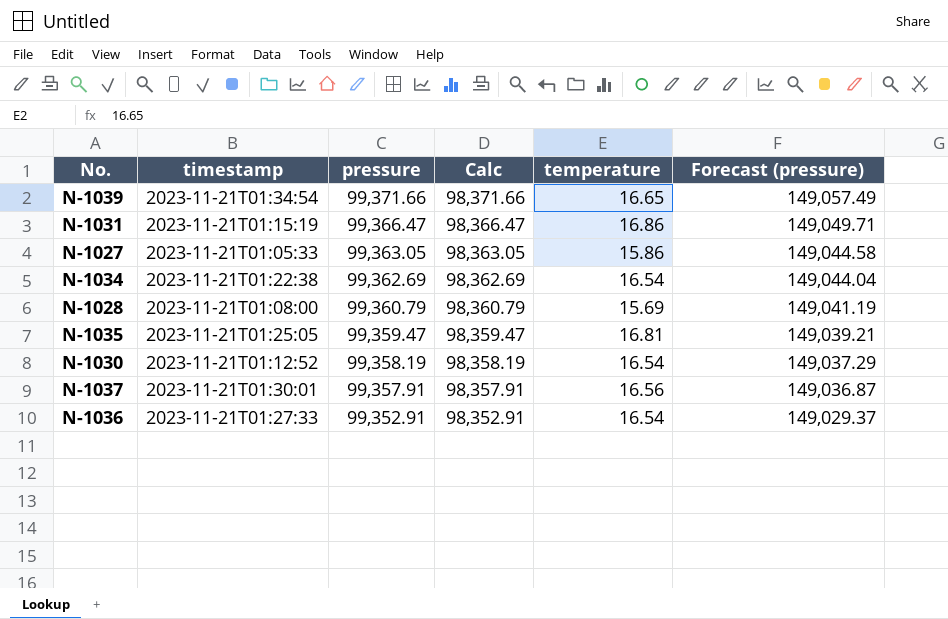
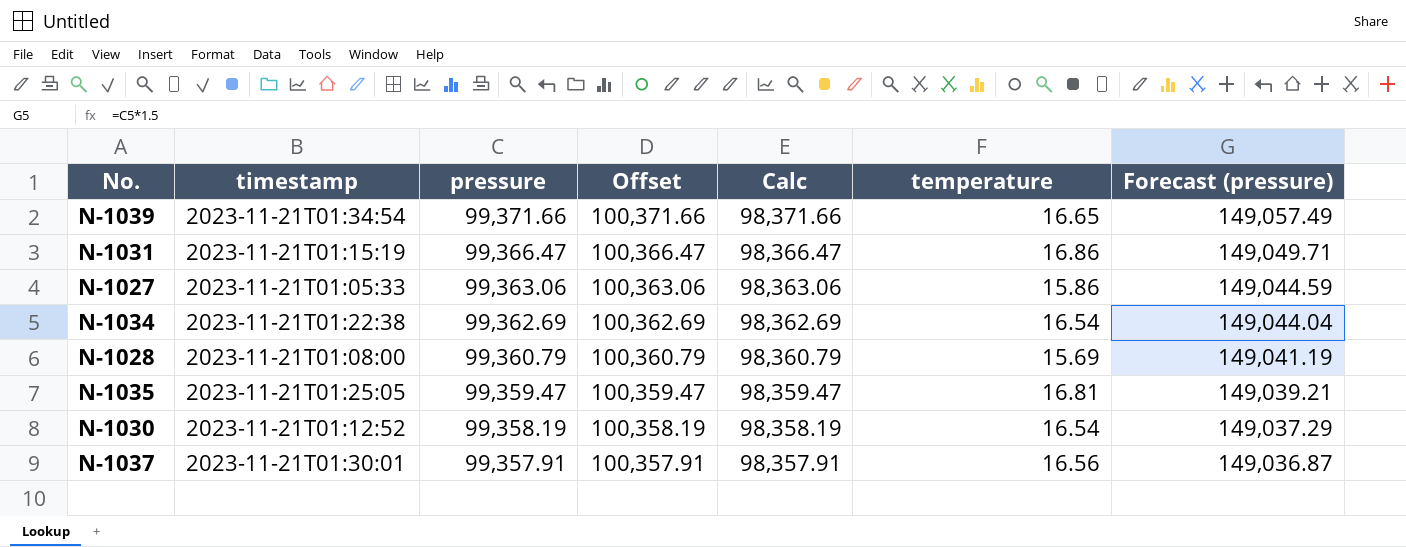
column Offset | formula: none -> [pressure] + 1000
row N-1036: 2023-11-21T01:27:33 | 99,352.91 | 98,352.91 | 16.54 | 149,029.37 -> none
N-1027 | pressure: 99,363.05 -> 99,363.06
N-1027 | Calc: 98,363.05 -> 98,363.06
N-1027 | Forecast (pressure): 149,044.58 -> 149,044.59

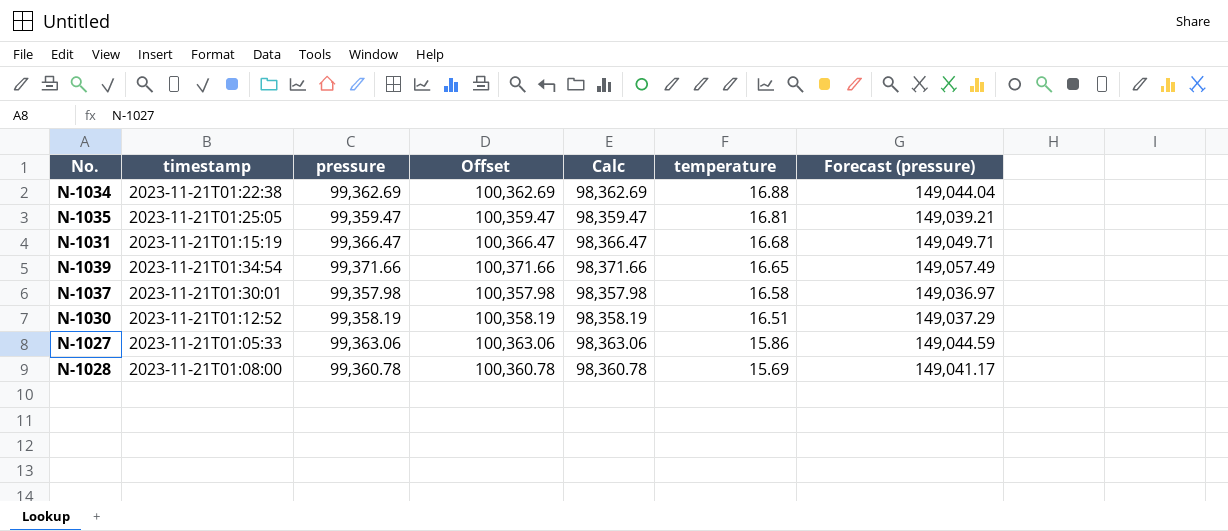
row order: pressure descending -> temperature descending
N-1034 | temperature: 16.54 -> 16.88
N-1031 | temperature: 16.86 -> 16.68
N-1037 | pressure: 99,357.91 -> 99,357.98
N-1037 | Offset: 100,357.91 -> 100,357.98
N-1037 | Calc: 98,357.91 -> 98,357.98
N-1037 | temperature: 16.56 -> 16.58
N-1037 | Forecast (pressure): 149,036.87 -> 149,036.97
N-1030 | temperature: 16.54 -> 16.51
N-1028 | pressure: 99,360.79 -> 99,360.78
N-1028 | Offset: 100,360.79 -> 100,360.78
N-1028 | Calc: 98,360.79 -> 98,360.78
N-1028 | Forecast (pressure): 149,041.19 -> 149,041.17

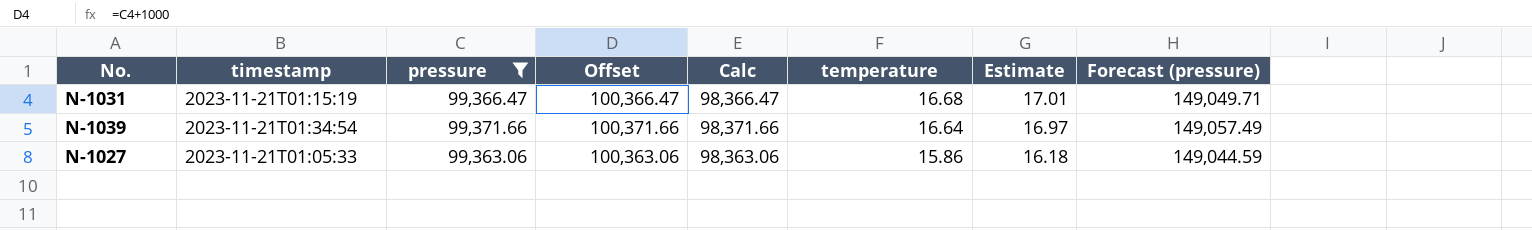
filter: none -> pressure >= 99,363.06
column Estimate | formula: none -> [temperature] * 1.02
N-1039 | temperature: 16.65 -> 16.64

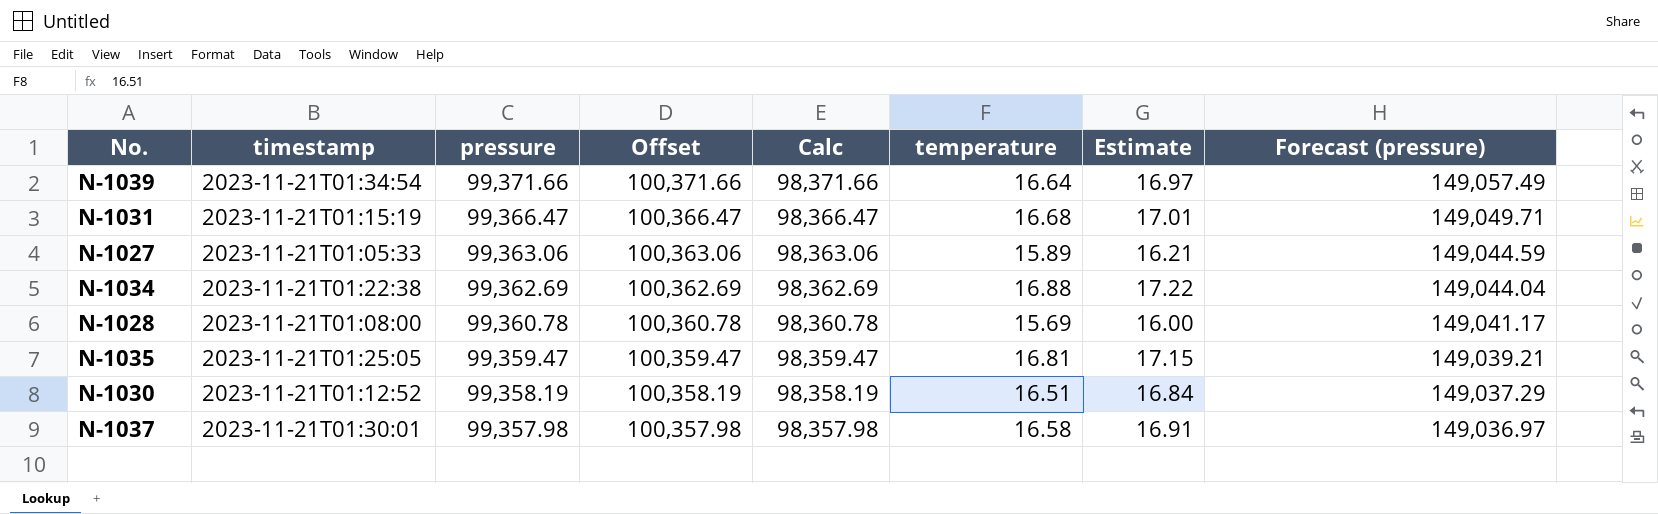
filter: pressure >= 99,363.06 -> none
row order: temperature descending -> pressure descending
N-1027 | temperature: 15.86 -> 15.89
N-1027 | Estimate: 16.18 -> 16.21

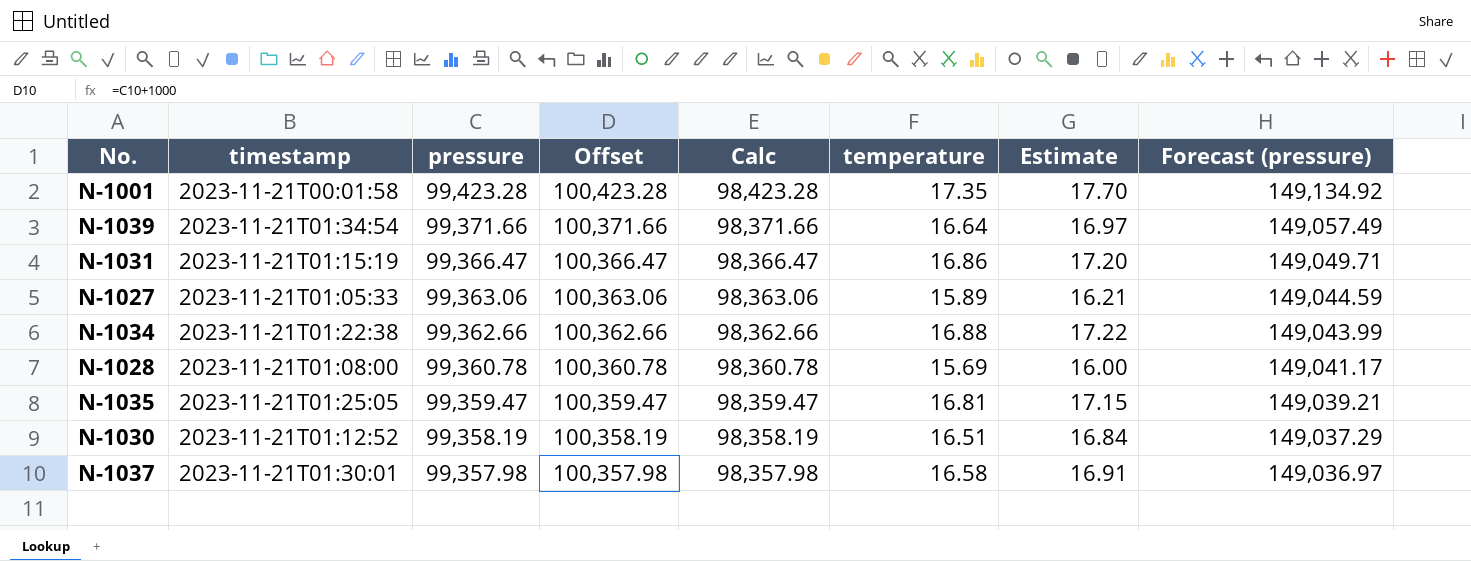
row N-1001: none -> 2023-11-21T00:01:58 | 99,423.28 | 100,423.28 | 98,423.28 | 17.35 | 17.70 | 149,134.92
N-1031 | temperature: 16.68 -> 16.86
N-1031 | Estimate: 17.01 -> 17.20
N-1034 | pressure: 99,362.69 -> 99,362.66
N-1034 | Offset: 100,362.69 -> 100,362.66
N-1034 | Calc: 98,362.69 -> 98,362.66
N-1034 | Forecast (pressure): 149,044.04 -> 149,043.99

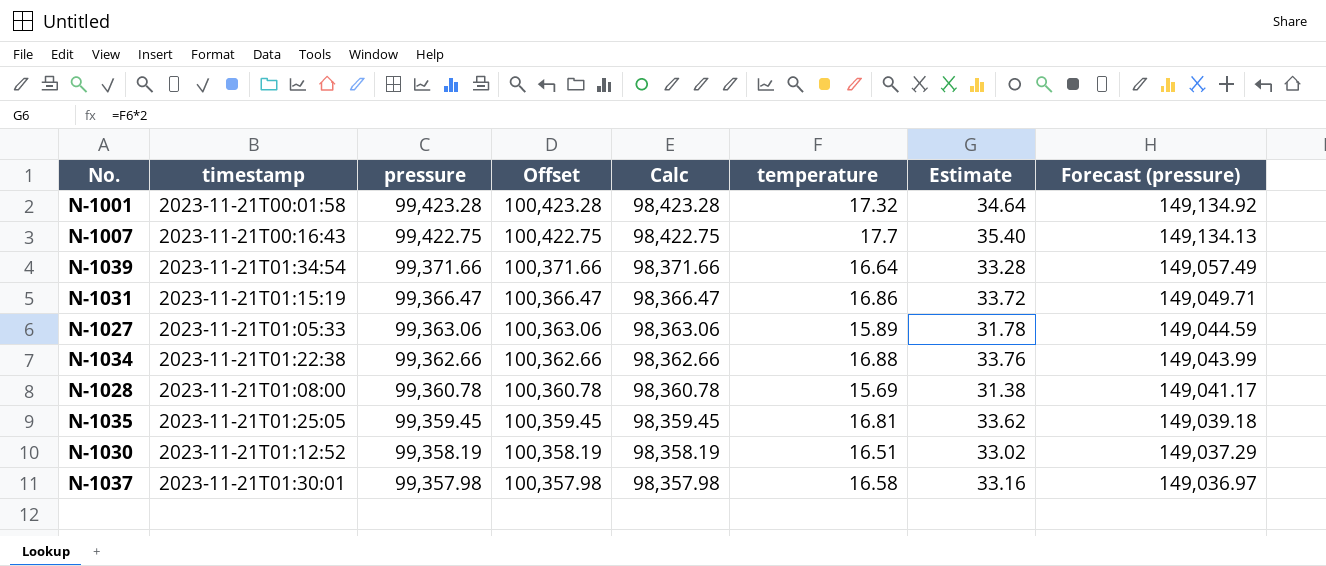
column Estimate | formula: [temperature] * 1.02 -> [temperature] * 2
N-1001 | temperature: 17.35 -> 17.32
row N-1007: none -> 2023-11-21T00:16:43 | 99,422.75 | 100,422.75 | 98,422.75 | 17.7 | 35.40 | 149,134.13
N-1035 | pressure: 99,359.47 -> 99,359.45
N-1035 | Offset: 100,359.47 -> 100,359.45
N-1035 | Calc: 98,359.47 -> 98,359.45
N-1035 | Forecast (pressure): 149,039.21 -> 149,039.18

